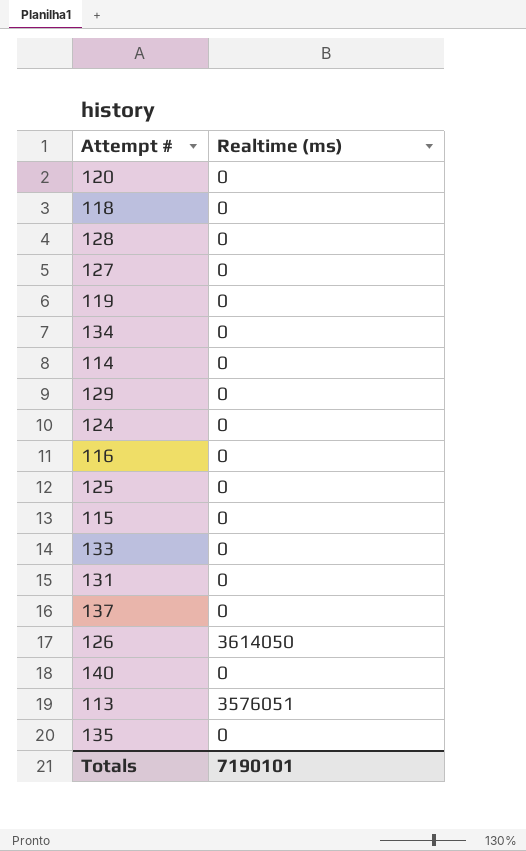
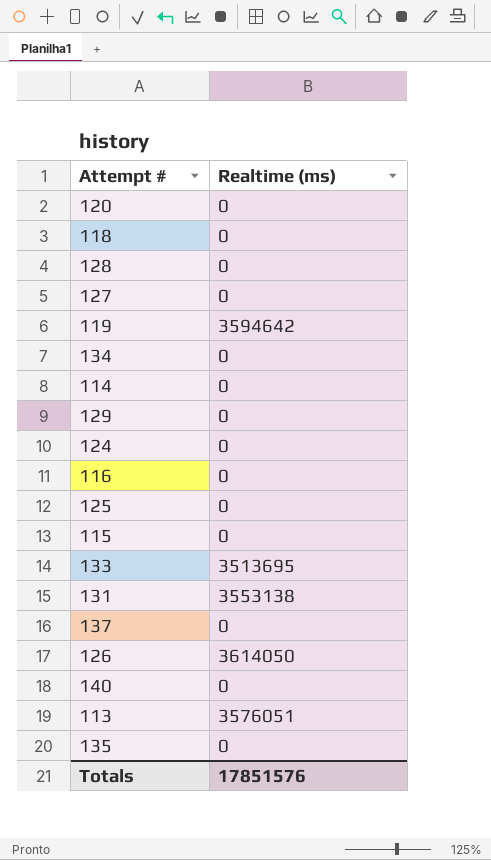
119 | Realtime (ms): 0 -> 3594642
133 | Realtime (ms): 0 -> 3513695
131 | Realtime (ms): 0 -> 3553138
Totals | Realtime (ms): 7190101 -> 17851576

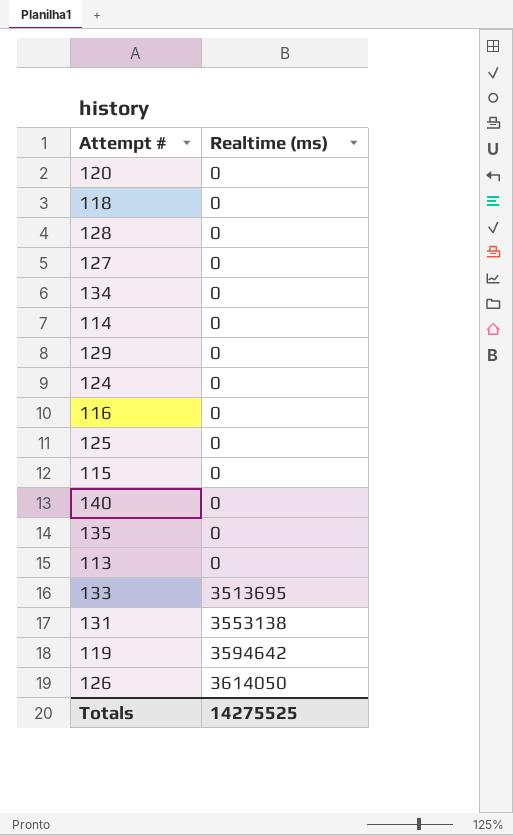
row order: none -> Realtime (ms) ascending
row 137: 0 -> none
113 | Realtime (ms): 3576051 -> 0
Totals | Realtime (ms): 17851576 -> 14275525

